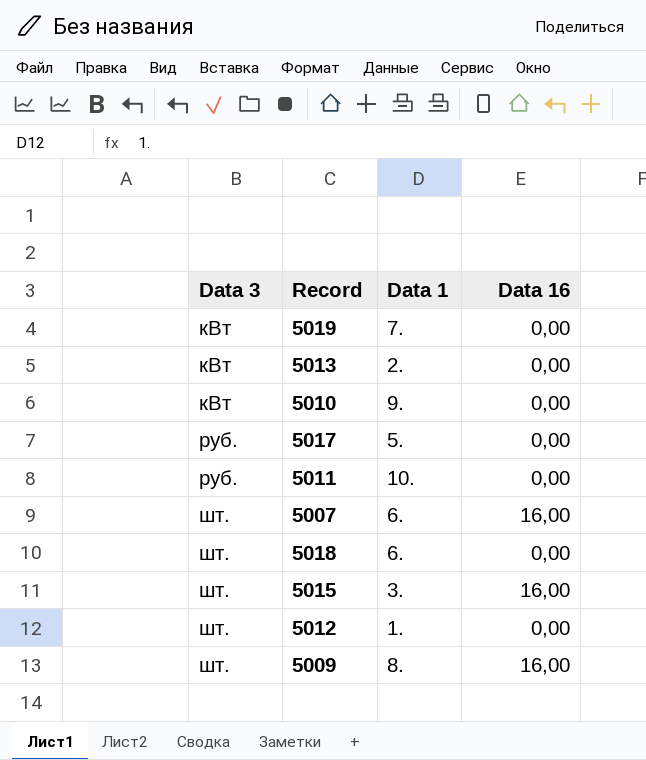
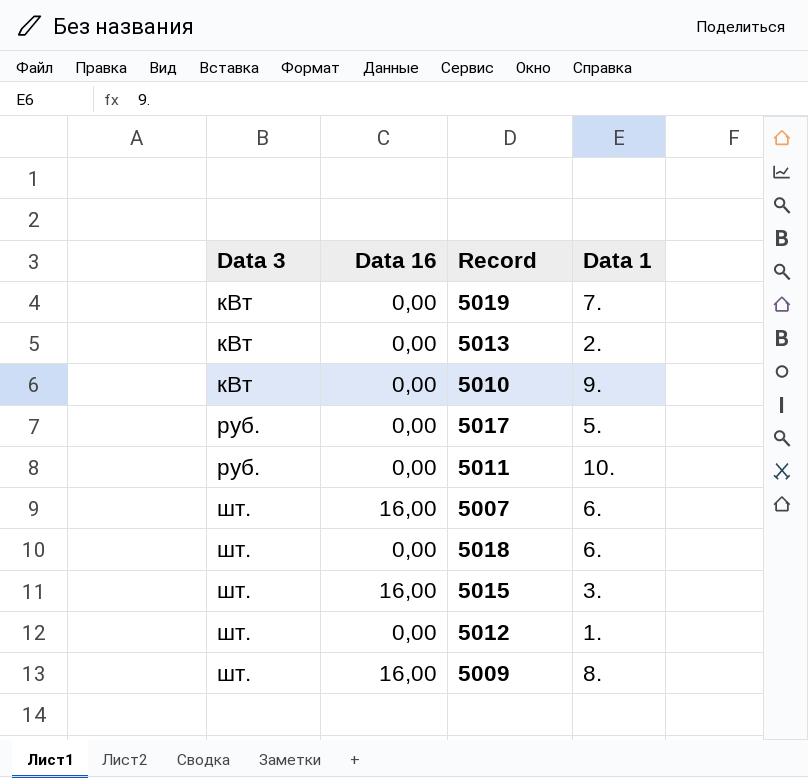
column Data 16 | position: 4 -> 2

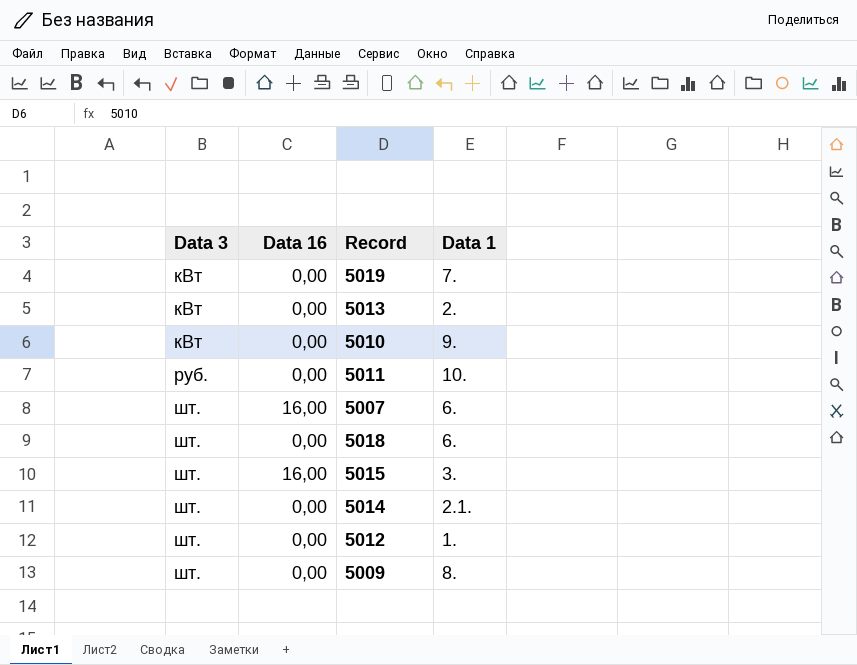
row 5017: руб. | 0,00 | 5. -> none
row 5014: none -> шт. | 0,00 | 2.1.
5009 | Data 16: 16,00 -> 0,00

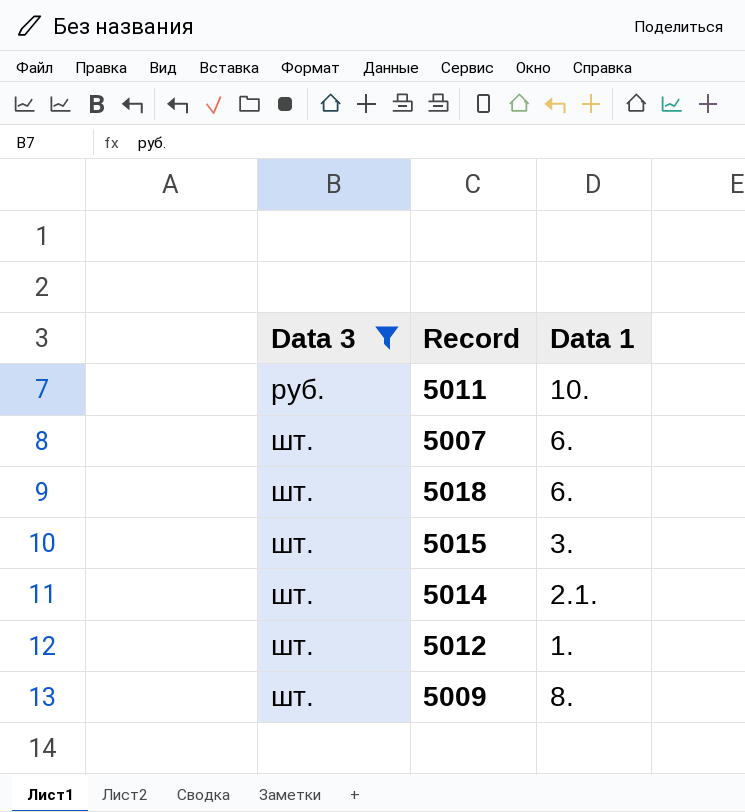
filter: none -> Data 3 != кВт
column Data 16 | position: 2 -> none

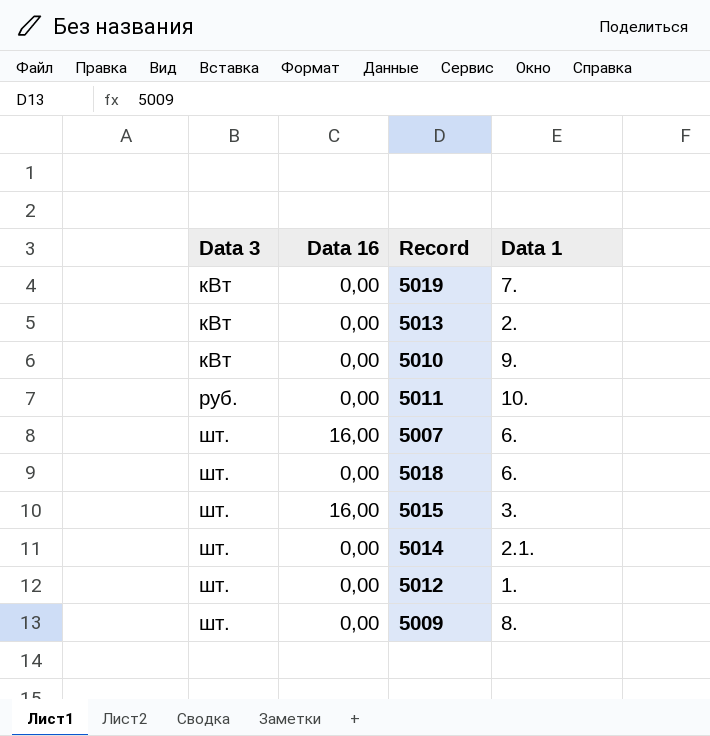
filter: Data 3 != кВт -> none
column Data 16 | position: none -> 2

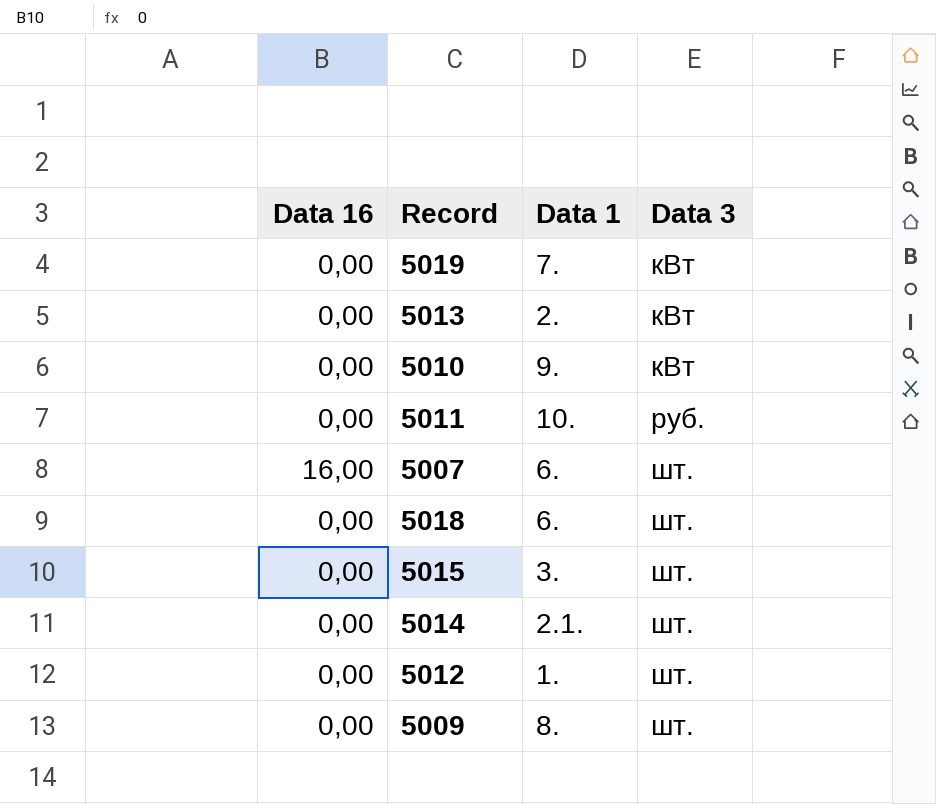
column Data 3 | position: 1 -> 4
5015 | Data 16: 16,00 -> 0,00

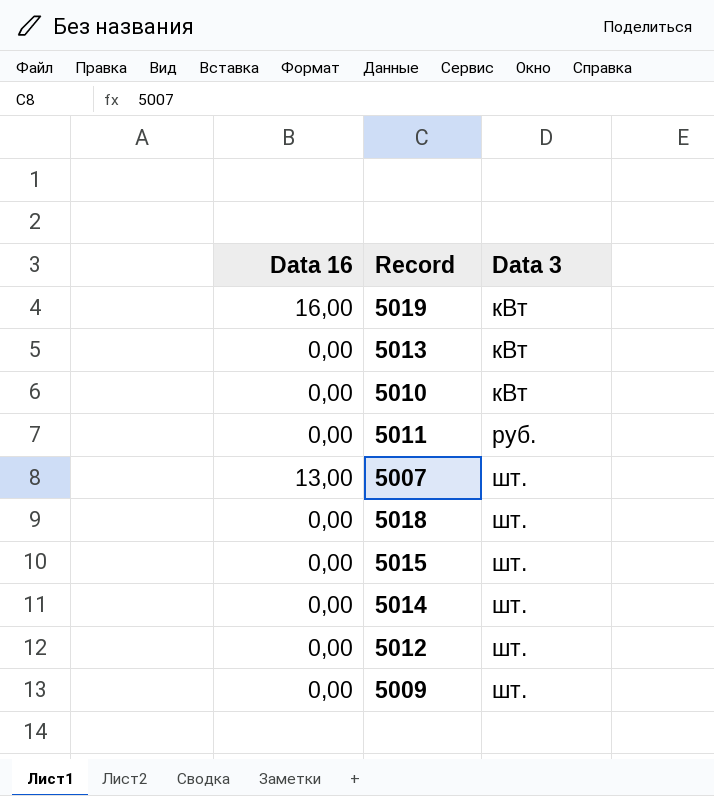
column Data 1 | position: 3 -> none
5019 | Data 16: 0,00 -> 16,00
5007 | Data 16: 16,00 -> 13,00

